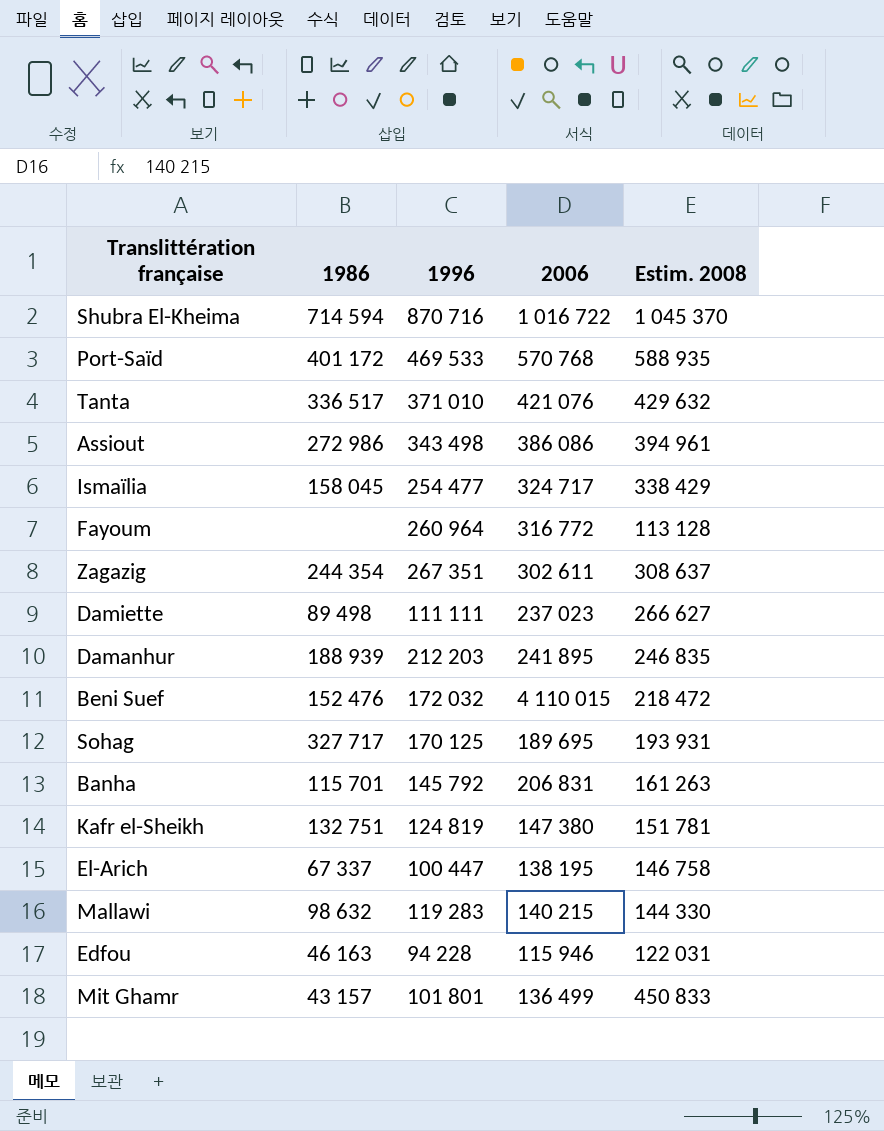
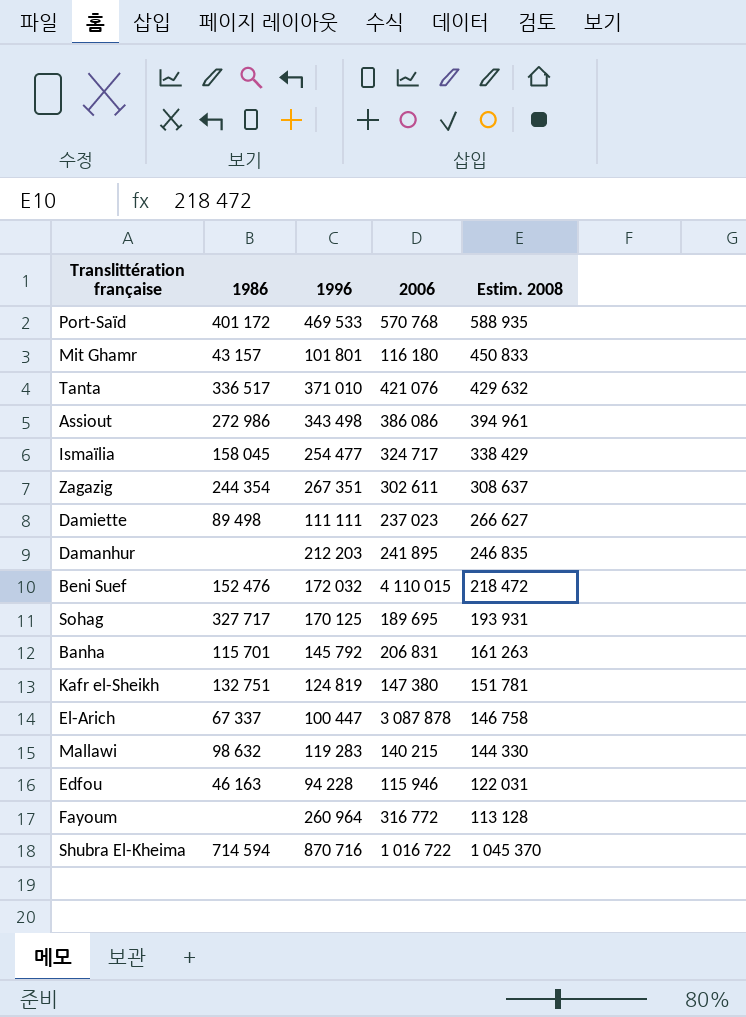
row order: none -> Estim. 2008 descending
Mit Ghamr | 2006: 136 499 -> 116 180
Damanhur | 1986: 188 939 -> none
El-Arich | 2006: 138 195 -> 3 087 878

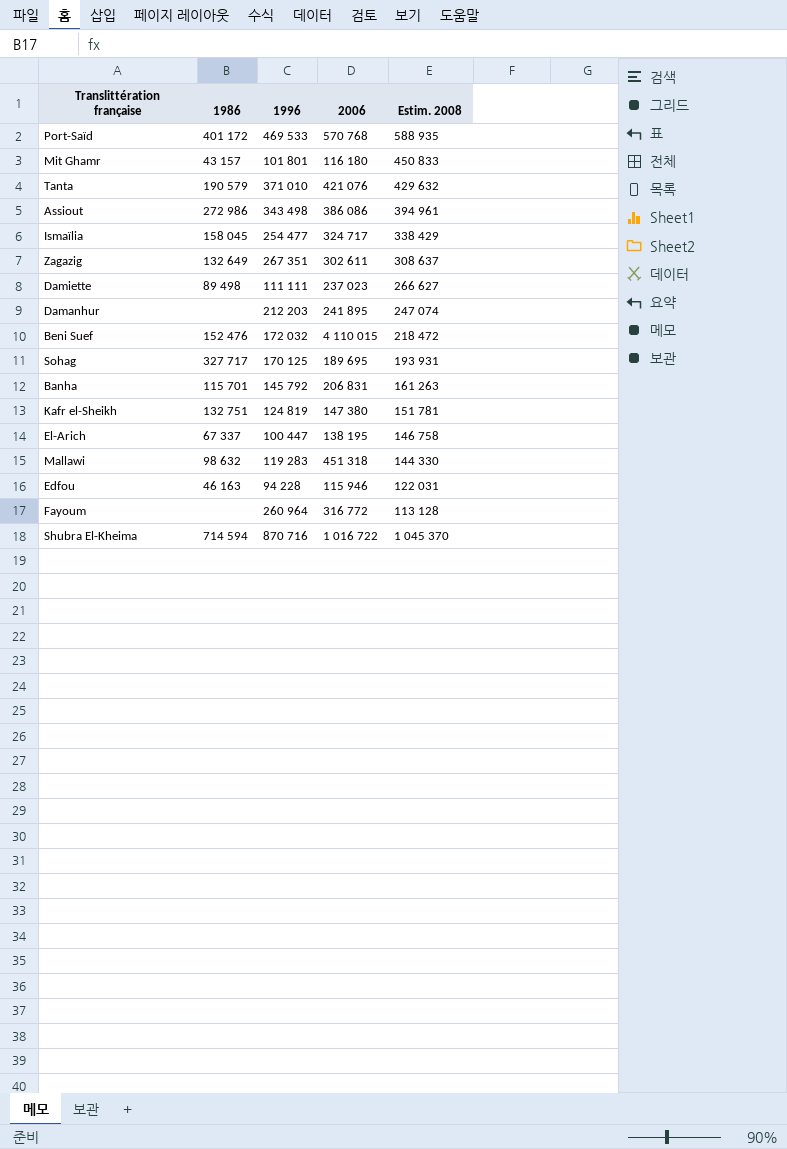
Tanta | 1986: 336 517 -> 190 579
Zagazig | 1986: 244 354 -> 132 649
Damanhur | Estim. 2008: 246 835 -> 247 074
El-Arich | 2006: 3 087 878 -> 138 195
Mallawi | 2006: 140 215 -> 451 318

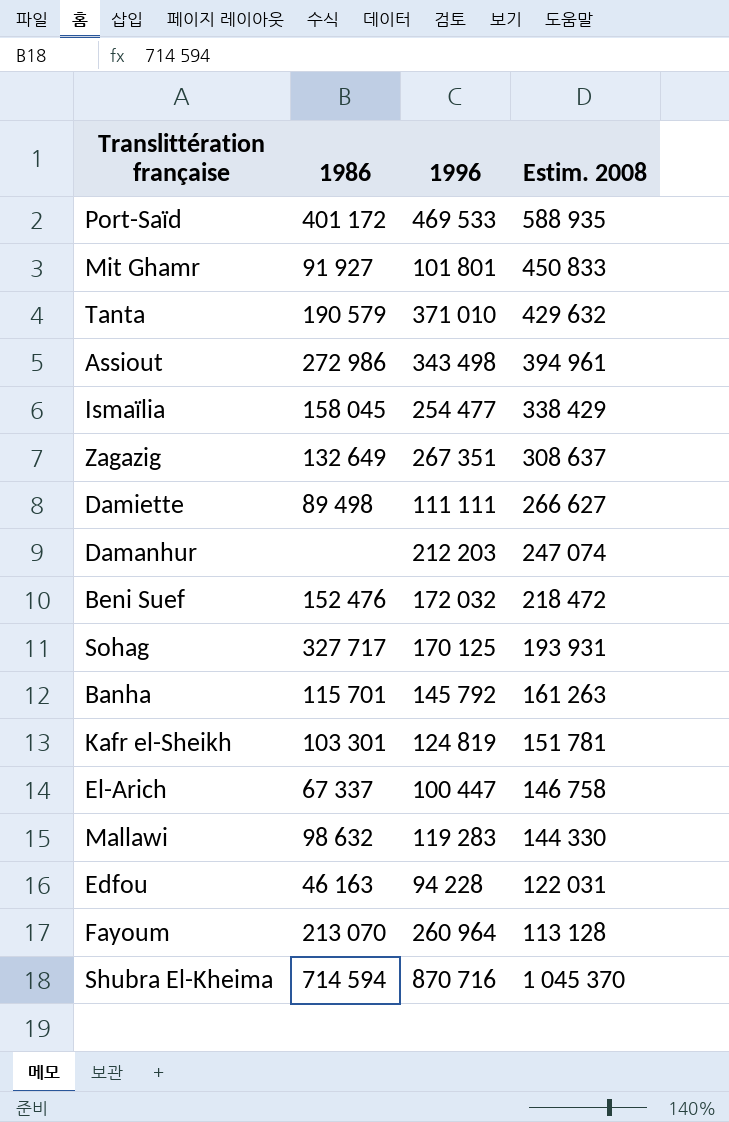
column 2006 | position: 4 -> none
Mit Ghamr | 1986: 43 157 -> 91 927
Kafr el-Sheikh | 1986: 132 751 -> 103 301
Fayoum | 1986: none -> 213 070

